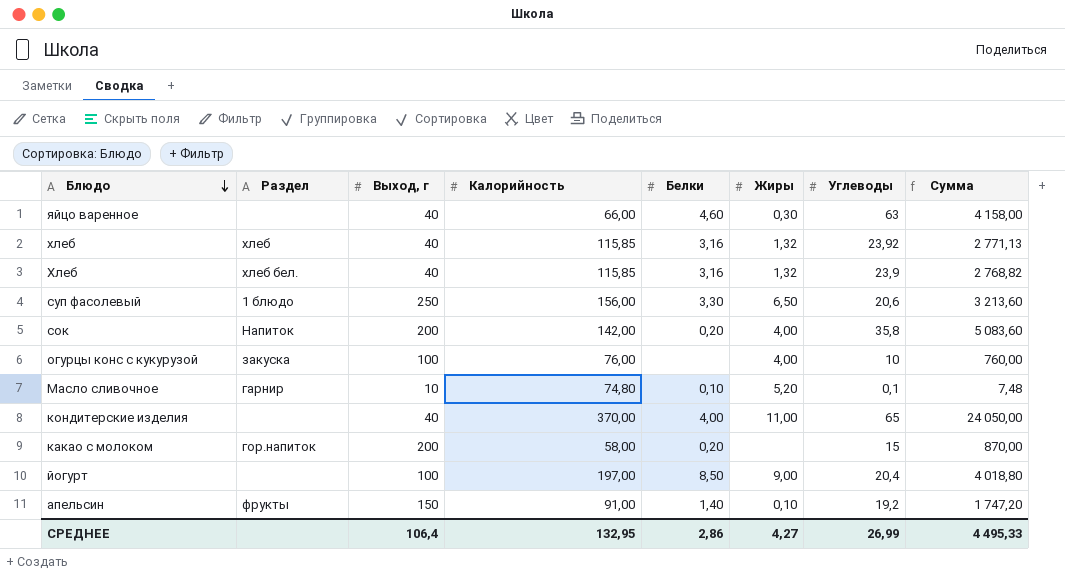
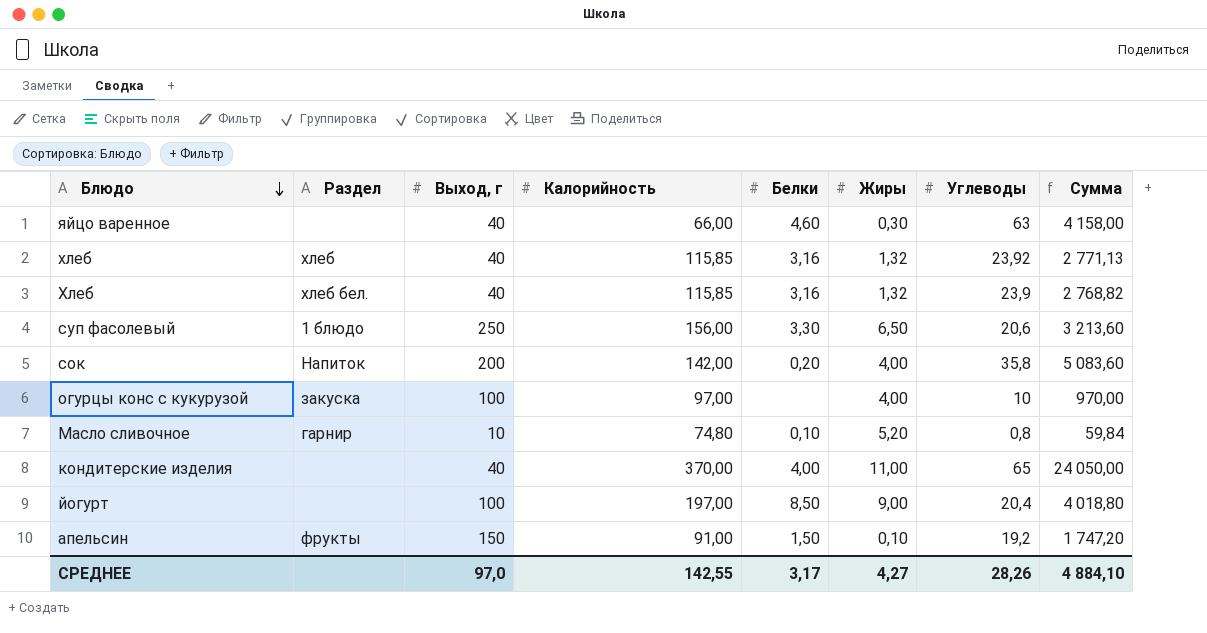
row какао с молоком: гор.напиток | 200 | 58,00 | 0,20 | none | 15 | 870,00 -> none
огурцы конс с кукурузой | Калорийность: 76,00 -> 97,00
огурцы конс с кукурузой | Сумма: 760,00 -> 970,00
Масло сливочное | Углеводы: 0,1 -> 0,8
Масло сливочное | Сумма: 7,48 -> 59,84
апельсин | Белки: 1,40 -> 1,50
СРЕДНЕЕ | Выход, г: 106,4 -> 97,0
СРЕДНЕЕ | Калорийность: 132,95 -> 142,55
СРЕДНЕЕ | Белки: 2,86 -> 3,17
СРЕДНЕЕ | Углеводы: 26,99 -> 28,26
СРЕДНЕЕ | Сумма: 4 495,33 -> 4 884,10

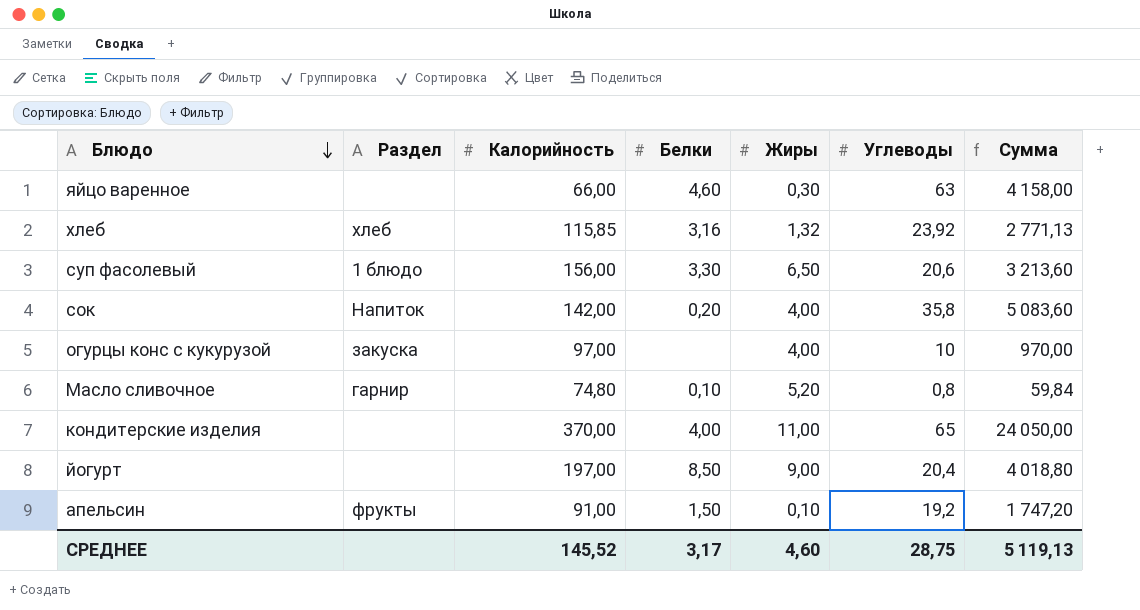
column Выход, г | position: 3 -> none
row Хлеб: хлеб бел. | 40 | 115,85 | 3,16 | 1,32 | 23,9 | 2 768,82 -> none
СРЕДНЕЕ | Калорийность: 142,55 -> 145,52
СРЕДНЕЕ | Жиры: 4,27 -> 4,60
СРЕДНЕЕ | Углеводы: 28,26 -> 28,75
СРЕДНЕЕ | Сумма: 4 884,10 -> 5 119,13

